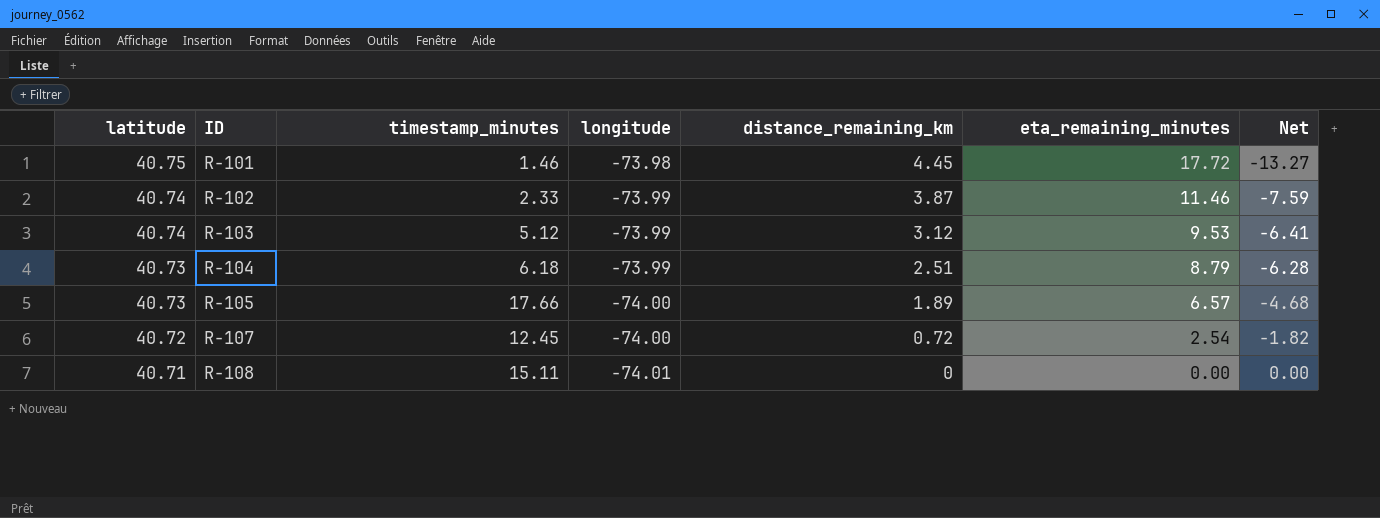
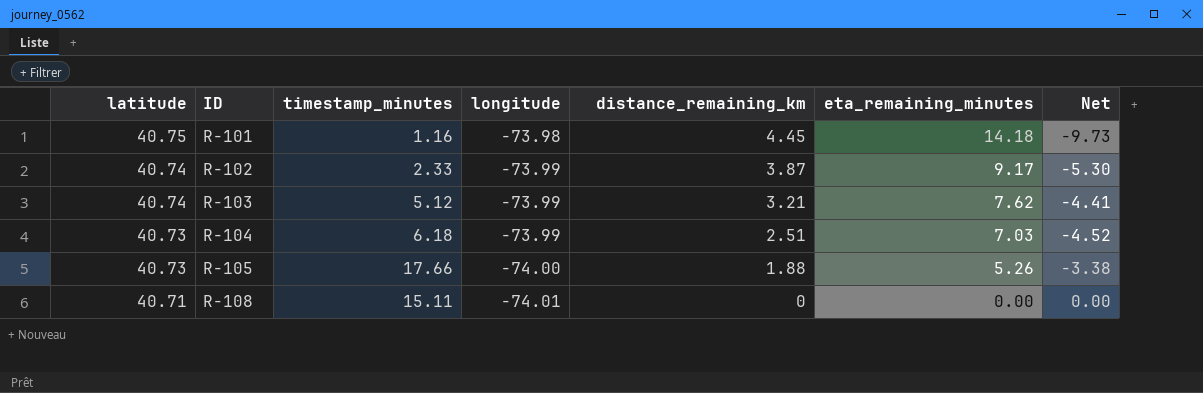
row R-107: 40.72 | 12.45 | -74.00 | 0.72 | 2.54 | -1.82 -> none
R-101 | timestamp_minutes: 1.46 -> 1.16
R-101 | eta_remaining_minutes: 17.72 -> 14.18
R-101 | Net: -13.27 -> -9.73
R-102 | eta_remaining_minutes: 11.46 -> 9.17
R-102 | Net: -7.59 -> -5.30
R-103 | distance_remaining_km: 3.12 -> 3.21
R-103 | eta_remaining_minutes: 9.53 -> 7.62
R-103 | Net: -6.41 -> -4.41
R-104 | eta_remaining_minutes: 8.79 -> 7.03
R-104 | Net: -6.28 -> -4.52
R-105 | distance_remaining_km: 1.89 -> 1.88
R-105 | eta_remaining_minutes: 6.57 -> 5.26
R-105 | Net: -4.68 -> -3.38

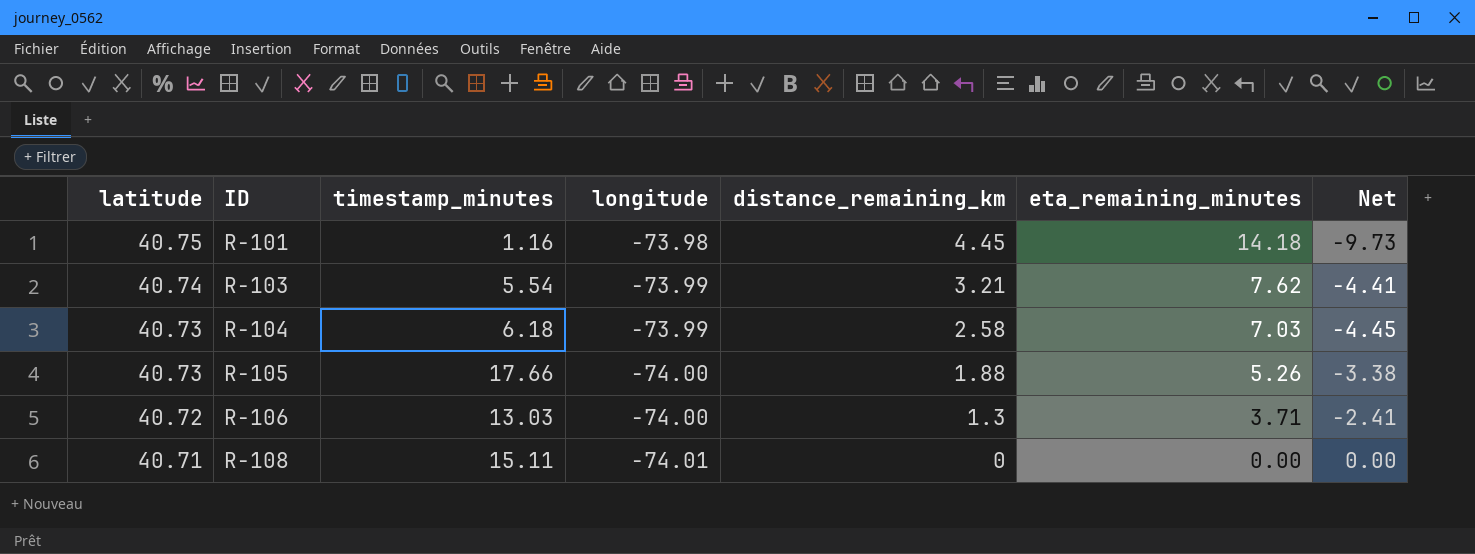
row R-102: 40.74 | 2.33 | -73.99 | 3.87 | 9.17 | -5.30 -> none
R-103 | timestamp_minutes: 5.12 -> 5.54
R-104 | distance_remaining_km: 2.51 -> 2.58
R-104 | Net: -4.52 -> -4.45
row R-106: none -> 40.72 | 13.03 | -74.00 | 1.3 | 3.71 | -2.41

